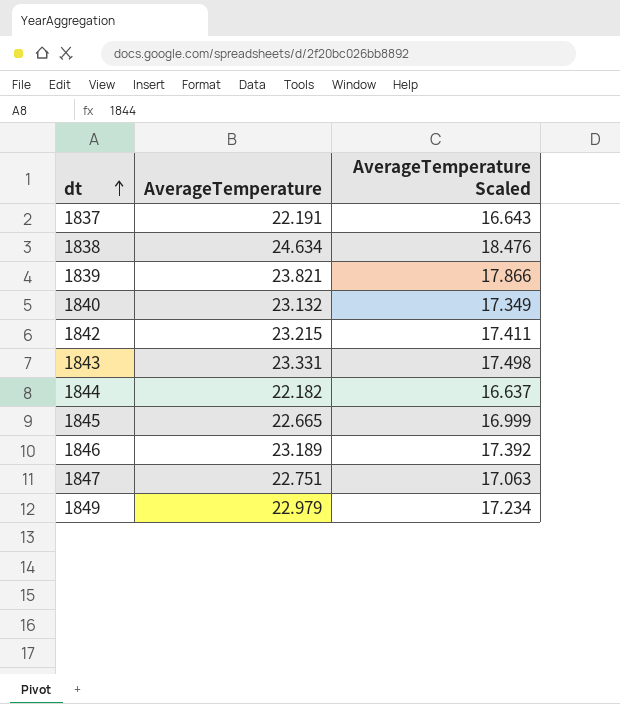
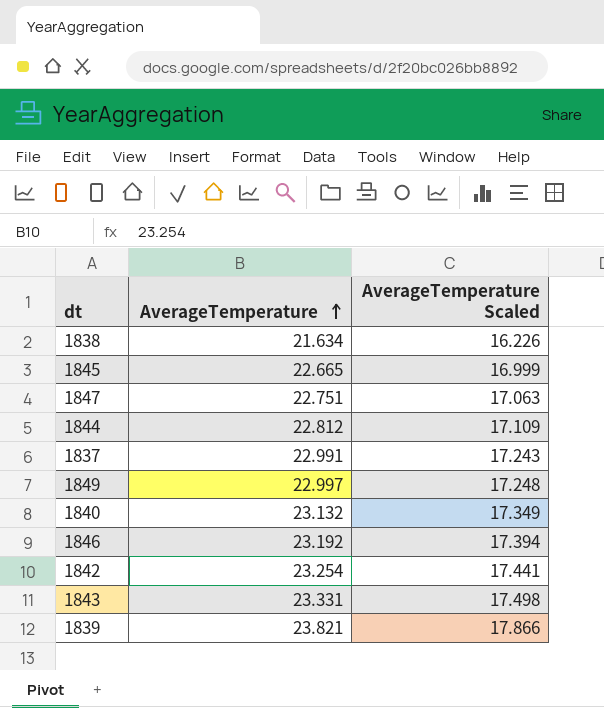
row order: dt ascending -> AverageTemperature ascending
1838 | AverageTemperature: 24.634 -> 21.634
1838 | AverageTemperature Scaled: 18.476 -> 16.226
1844 | AverageTemperature: 22.182 -> 22.812
1844 | AverageTemperature Scaled: 16.637 -> 17.109
1837 | AverageTemperature: 22.191 -> 22.991
1837 | AverageTemperature Scaled: 16.643 -> 17.243
1849 | AverageTemperature: 22.979 -> 22.997
1849 | AverageTemperature Scaled: 17.234 -> 17.248
1846 | AverageTemperature: 23.189 -> 23.192
1846 | AverageTemperature Scaled: 17.392 -> 17.394
1842 | AverageTemperature: 23.215 -> 23.254
1842 | AverageTemperature Scaled: 17.411 -> 17.441

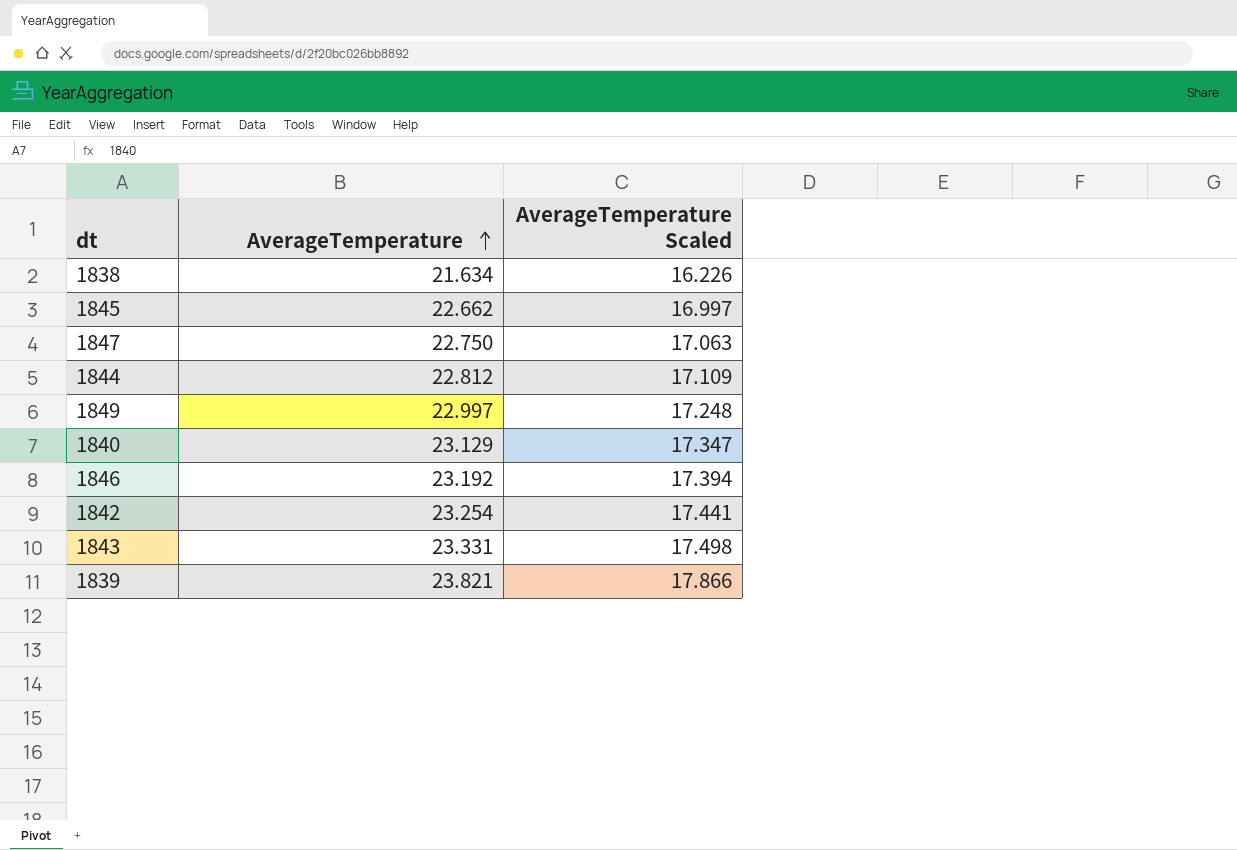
row 1837: 22.991 | 17.243 -> none
1845 | AverageTemperature: 22.665 -> 22.662
1845 | AverageTemperature Scaled: 16.999 -> 16.997
1847 | AverageTemperature: 22.751 -> 22.750
1840 | AverageTemperature: 23.132 -> 23.129
1840 | AverageTemperature Scaled: 17.349 -> 17.347

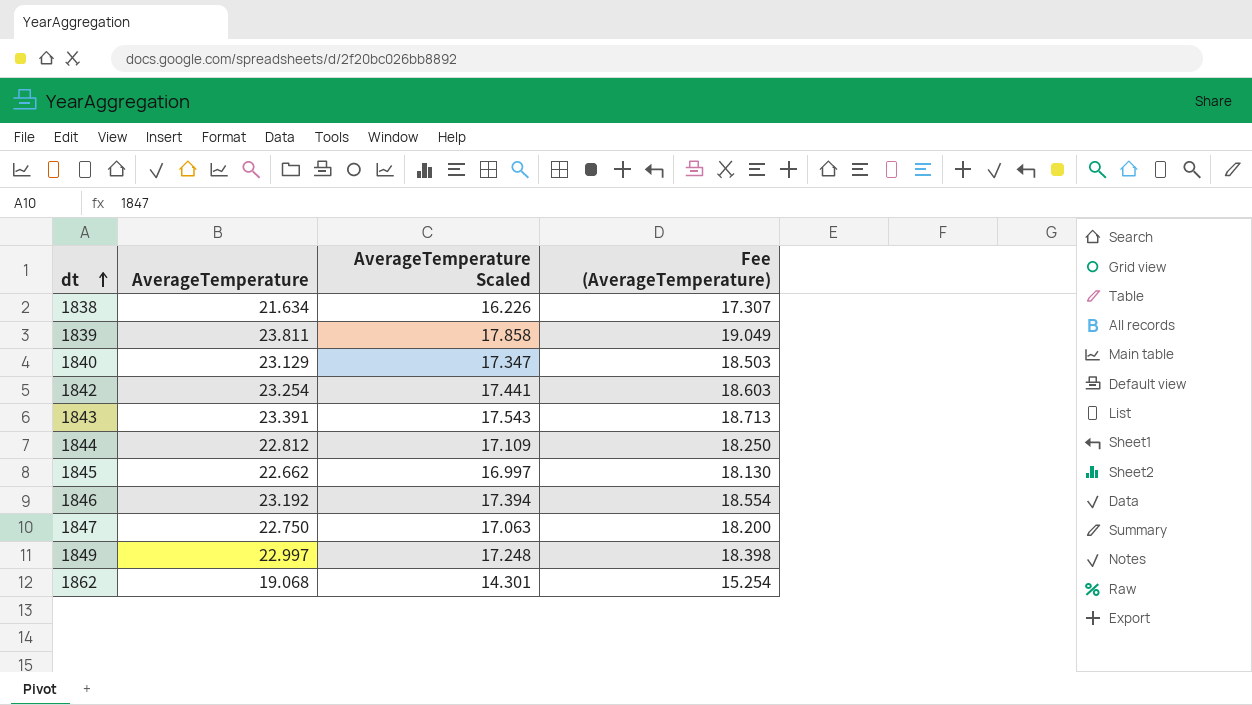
row order: AverageTemperature ascending -> dt ascending
column Fee (AverageTemperature) | formula: none -> [AverageTemperature] * 0.8
1839 | AverageTemperature: 23.821 -> 23.811
1839 | AverageTemperature Scaled: 17.866 -> 17.858
1843 | AverageTemperature: 23.331 -> 23.391
1843 | AverageTemperature Scaled: 17.498 -> 17.543
row 1862: none -> 19.068 | 14.301 | 15.254

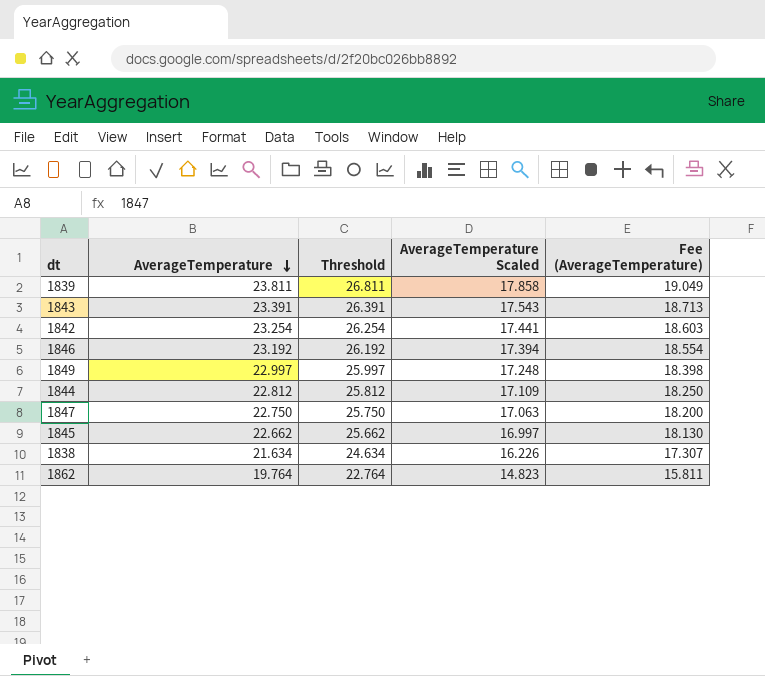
row order: dt ascending -> AverageTemperature descending
column Threshold | formula: none -> [AverageTemperature] + 3
row 1840: 23.129 | 17.347 | 18.503 -> none
1862 | AverageTemperature: 19.068 -> 19.764
1862 | AverageTemperature Scaled: 14.301 -> 14.823
1862 | Fee (AverageTemperature): 15.254 -> 15.811

